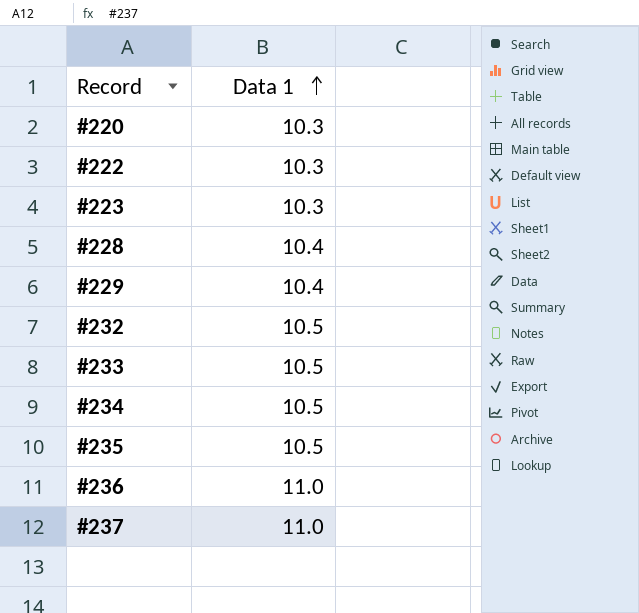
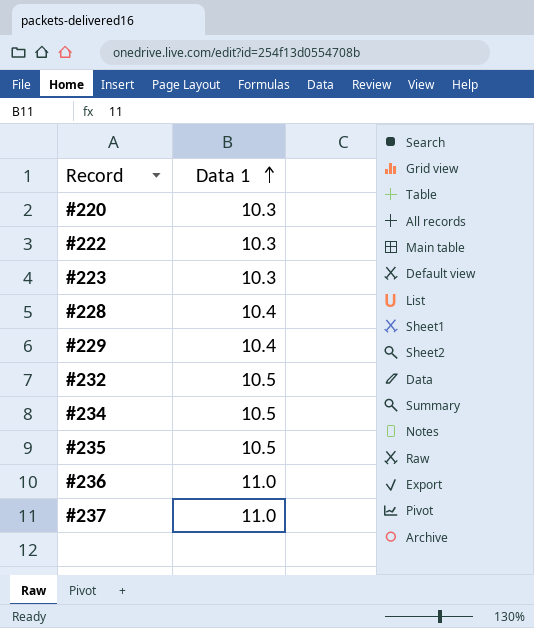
row #233: 10.5 -> none

